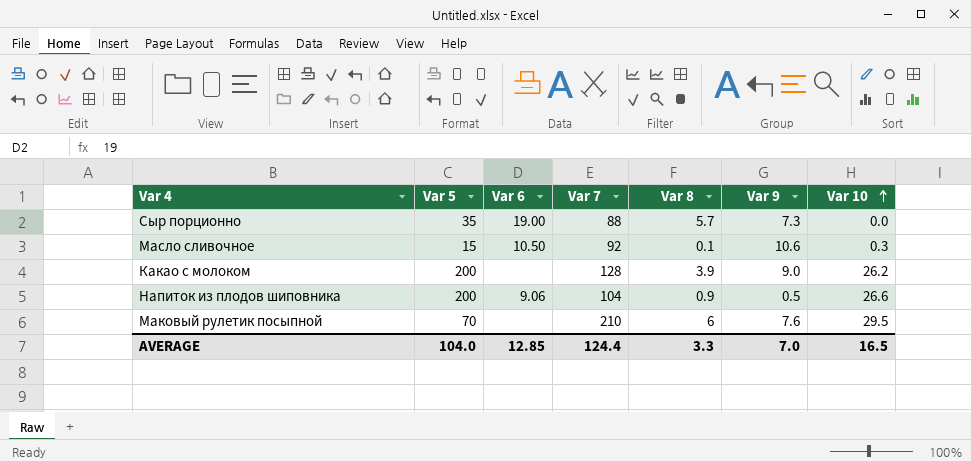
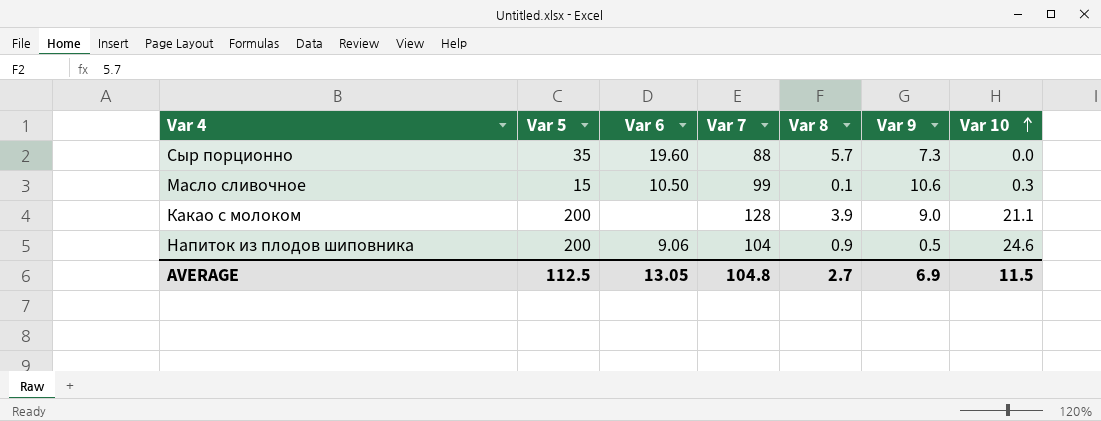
row Маковый рулетик посыпной: 70 | none | 210 | 6 | 7.6 | 29.5 -> none
Сыр порционно | Var 6: 19.00 -> 19.60
Масло сливочное | Var 7: 92 -> 99
Какао с молоком | Var 10: 26.2 -> 21.1
Напиток из плодов шиповника | Var 10: 26.6 -> 24.6
AVERAGE | Var 5: 104.0 -> 112.5
AVERAGE | Var 6: 12.85 -> 13.05
AVERAGE | Var 7: 124.4 -> 104.8
AVERAGE | Var 8: 3.3 -> 2.7
AVERAGE | Var 9: 7.0 -> 6.9
AVERAGE | Var 10: 16.5 -> 11.5

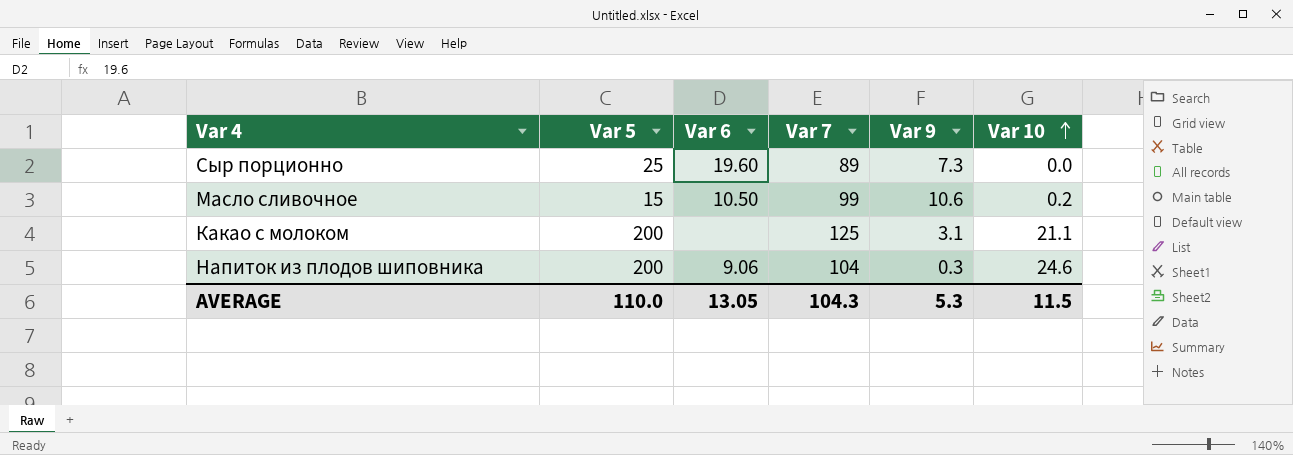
column Var 8 | position: 5 -> none
Сыр порционно | Var 5: 35 -> 25
Сыр порционно | Var 7: 88 -> 89
Масло сливочное | Var 10: 0.3 -> 0.2
Какао с молоком | Var 7: 128 -> 125
Какао с молоком | Var 9: 9.0 -> 3.1
Напиток из плодов шиповника | Var 9: 0.5 -> 0.3
AVERAGE | Var 5: 112.5 -> 110.0
AVERAGE | Var 7: 104.8 -> 104.3
AVERAGE | Var 9: 6.9 -> 5.3

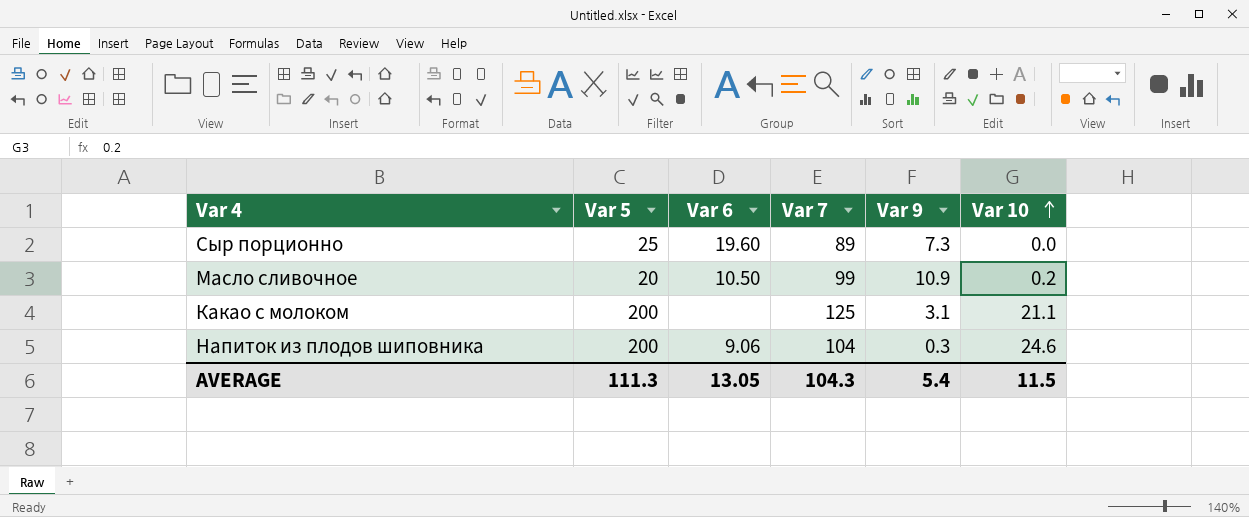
Масло сливочное | Var 5: 15 -> 20
Масло сливочное | Var 9: 10.6 -> 10.9
AVERAGE | Var 5: 110.0 -> 111.3
AVERAGE | Var 9: 5.3 -> 5.4

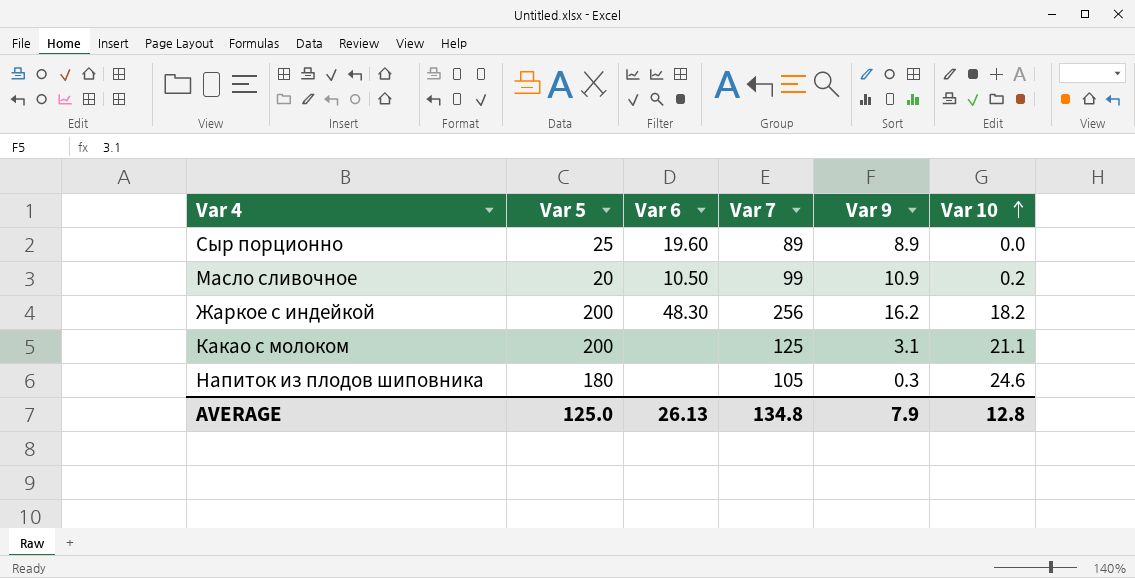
Сыр порционно | Var 9: 7.3 -> 8.9
row Жаркое с индейкой: none -> 200 | 48.30 | 256 | 16.2 | 18.2
Напиток из плодов шиповника | Var 5: 200 -> 180
Напиток из плодов шиповника | Var 6: 9.06 -> none
Напиток из плодов шиповника | Var 7: 104 -> 105
AVERAGE | Var 5: 111.3 -> 125.0
AVERAGE | Var 6: 13.05 -> 26.13
AVERAGE | Var 7: 104.3 -> 134.8
AVERAGE | Var 9: 5.4 -> 7.9
AVERAGE | Var 10: 11.5 -> 12.8

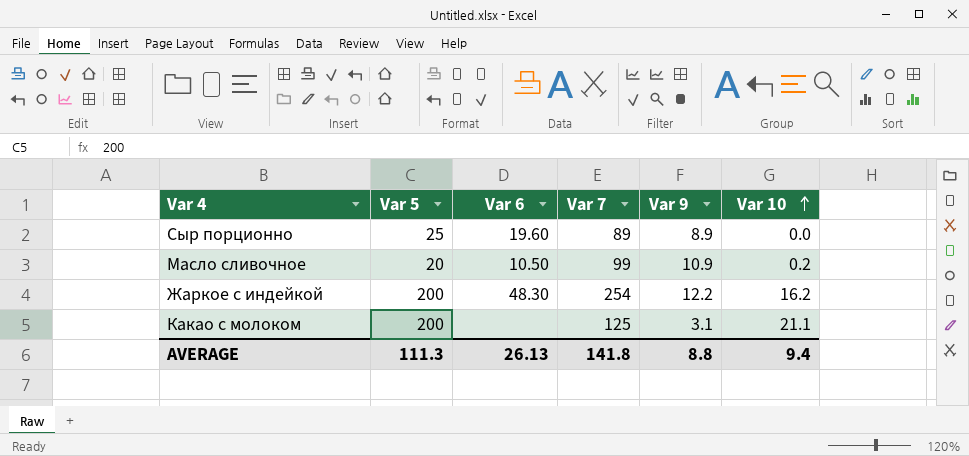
row Напиток из плодов шиповника: 180 | none | 105 | 0.3 | 24.6 -> none
Жаркое с индейкой | Var 7: 256 -> 254
Жаркое с индейкой | Var 9: 16.2 -> 12.2
Жаркое с индейкой | Var 10: 18.2 -> 16.2
AVERAGE | Var 5: 125.0 -> 111.3
AVERAGE | Var 7: 134.8 -> 141.8
AVERAGE | Var 9: 7.9 -> 8.8
AVERAGE | Var 10: 12.8 -> 9.4

